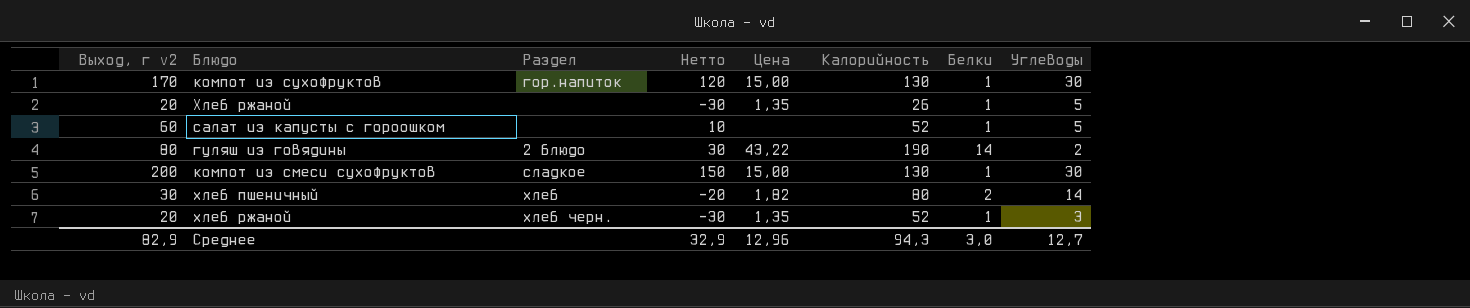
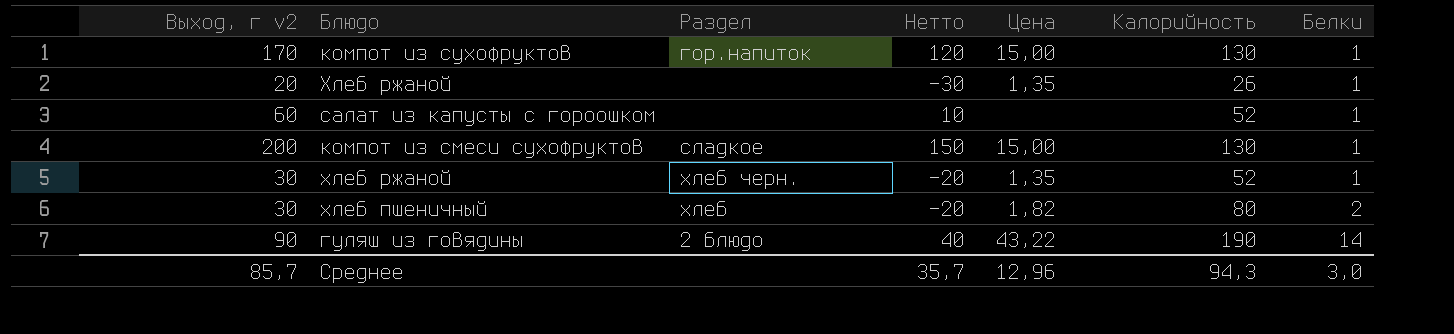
row order: none -> Белки ascending
column Углеводы | position: 8 -> none
хлеб ржаной | Выход, г v2: 20 -> 30
хлеб ржаной | Нетто: -30 -> -20
гуляш из говядины | Выход, г v2: 80 -> 90
гуляш из говядины | Нетто: 30 -> 40
Среднее | Выход, г v2: 82,9 -> 85,7
Среднее | Нетто: 32,9 -> 35,7

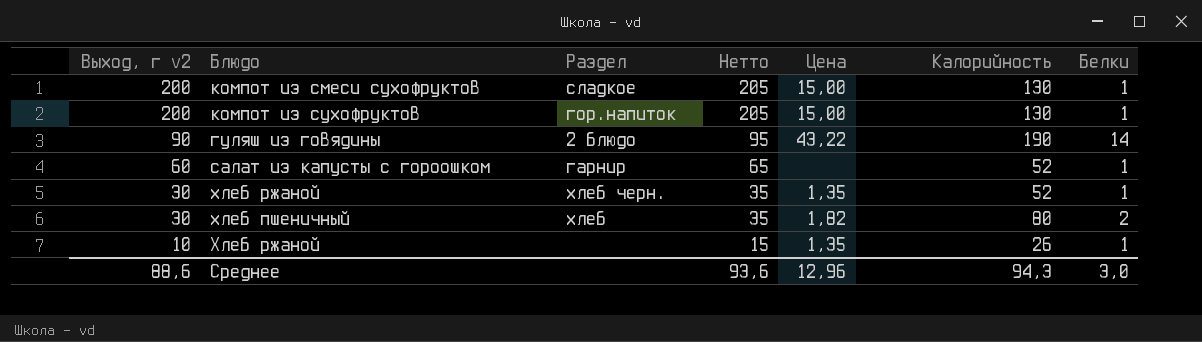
row order: Белки ascending -> Выход, г v2 descending
column Нетто | formula: [Выход, г v2] - 50 -> [Выход, г v2] + 5
компот из сухофруктов | Выход, г v2: 170 -> 200
салат из капусты с гороошком | Раздел: none -> гарнир
Хлеб ржаной | Выход, г v2: 20 -> 10
Среднее | Выход, г v2: 85,7 -> 88,6
Среднее | Нетто: 35,7 -> 93,6

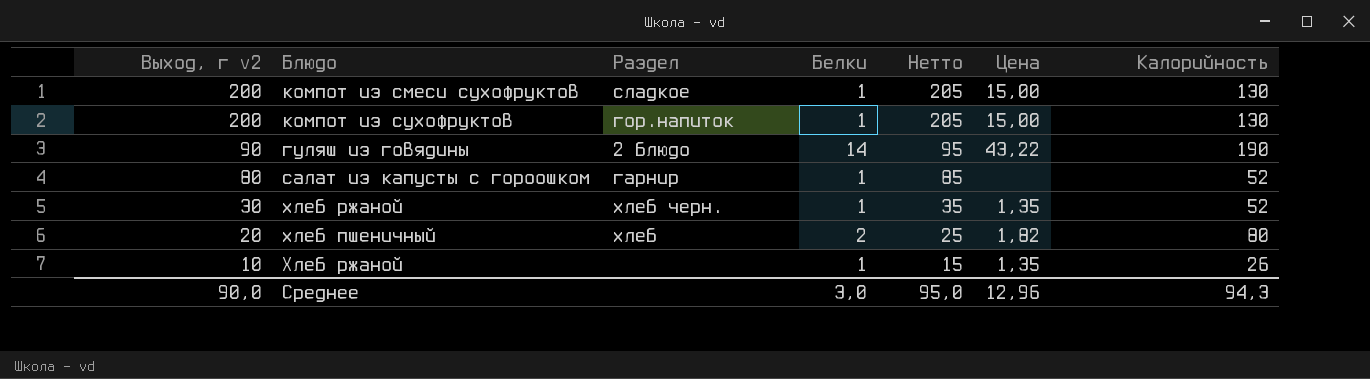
column Белки | position: 7 -> 4
салат из капусты с гороошком | Выход, г v2: 60 -> 80
салат из капусты с гороошком | Нетто: 65 -> 85
хлеб пшеничный | Выход, г v2: 30 -> 20
хлеб пшеничный | Нетто: 35 -> 25
Среднее | Выход, г v2: 88,6 -> 90,0
Среднее | Нетто: 93,6 -> 95,0

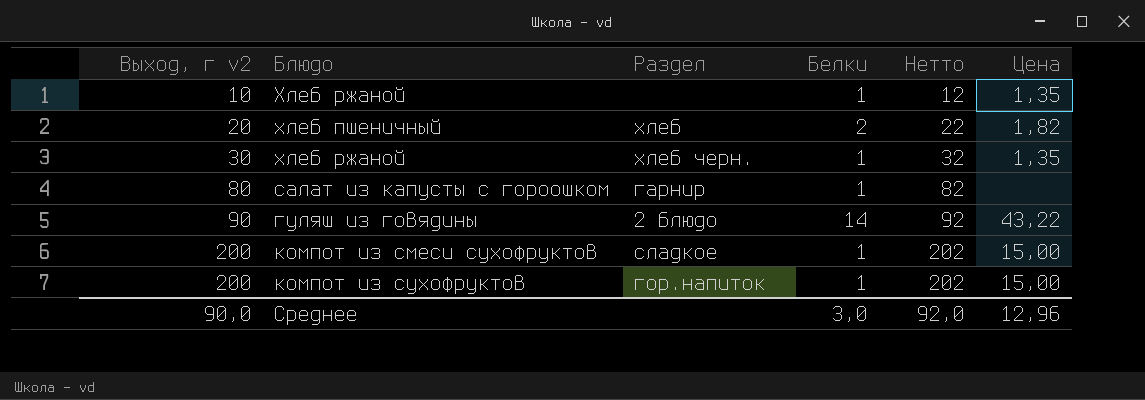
row order: Выход, г v2 descending -> Выход, г v2 ascending
column Калорийность | position: 7 -> none
column Нетто | formula: [Выход, г v2] + 5 -> [Выход, г v2] + 2
Среднее | Нетто: 95,0 -> 92,0

